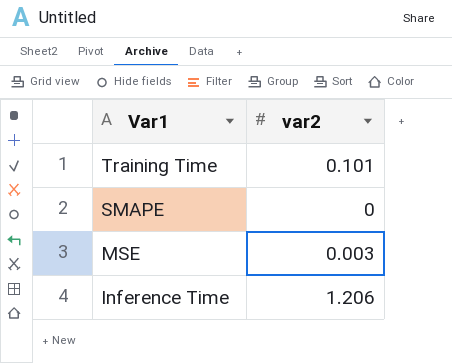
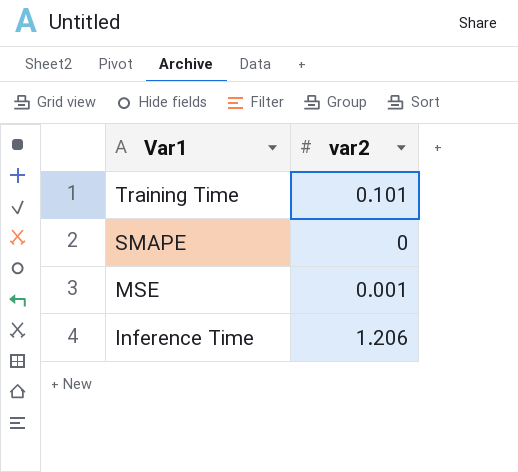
MSE | var2: 0.003 -> 0.001

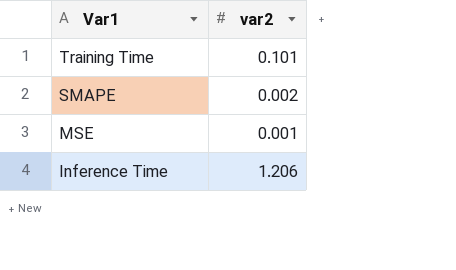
SMAPE | var2: 0 -> 0.002

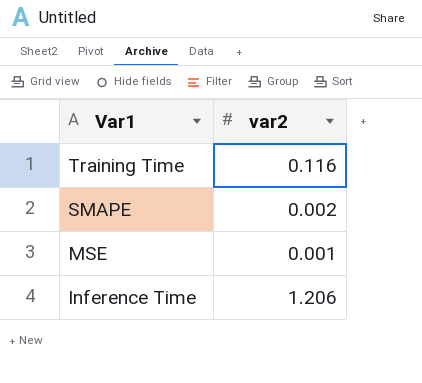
Training Time | var2: 0.101 -> 0.116

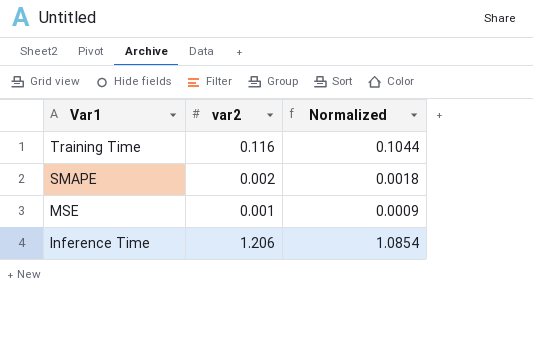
column Normalized | formula: none -> [var2] * 0.9

